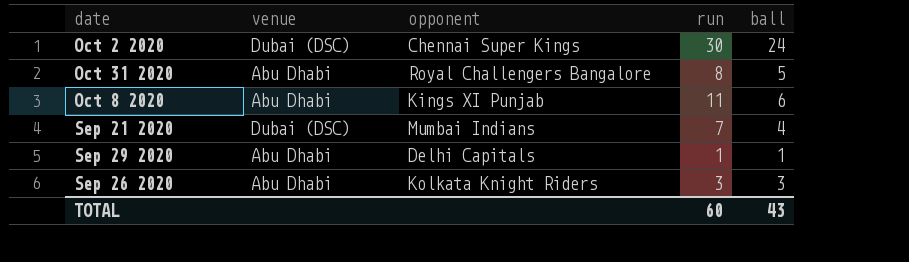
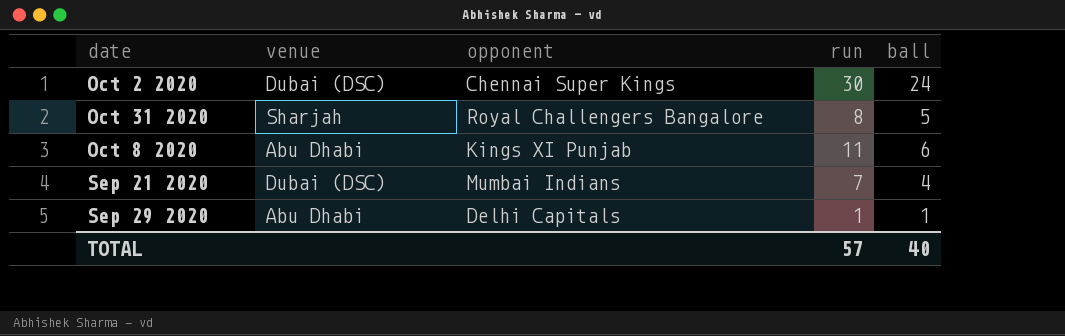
row Sep 26 2020: Abu Dhabi | Kolkata Knight Riders | 3 | 3 -> none
Oct 31 2020 | venue: Abu Dhabi -> Sharjah
TOTAL | run: 60 -> 57
TOTAL | ball: 43 -> 40

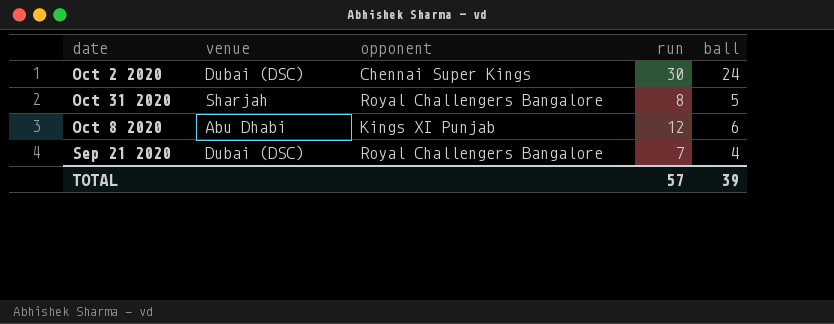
row Sep 29 2020: Abu Dhabi | Delhi Capitals | 1 | 1 -> none
Oct 8 2020 | run: 11 -> 12
Sep 21 2020 | opponent: Mumbai Indians -> Royal Challengers Bangalore
TOTAL | ball: 40 -> 39

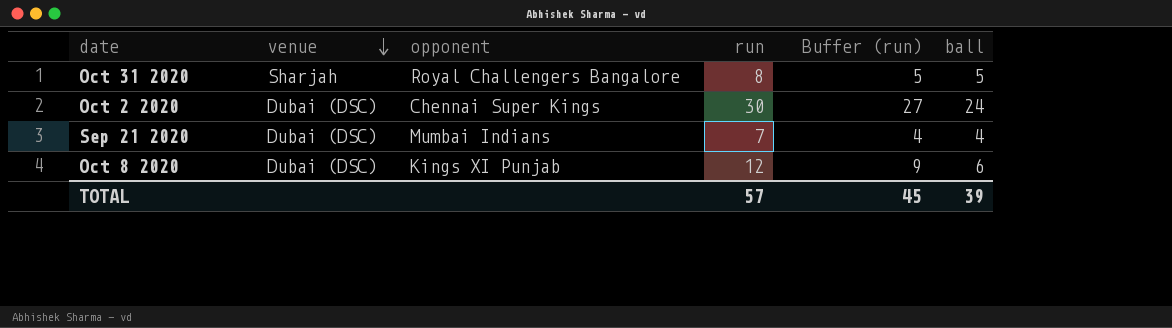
row order: none -> venue descending
column Buffer (run) | formula: none -> [run] - 3
Sep 21 2020 | opponent: Royal Challengers Bangalore -> Mumbai Indians
Oct 8 2020 | venue: Abu Dhabi -> Dubai (DSC)

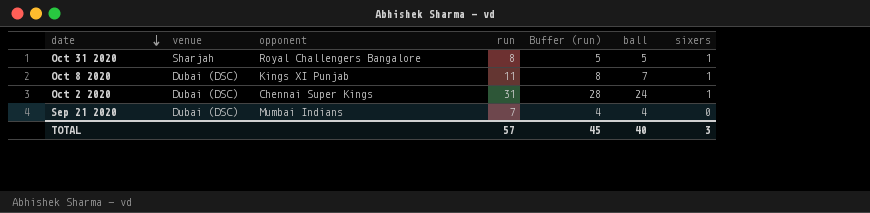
row order: venue descending -> date descending
column sixers | position: none -> 7
Oct 8 2020 | run: 12 -> 11
Oct 8 2020 | Buffer (run): 9 -> 8
Oct 8 2020 | ball: 6 -> 7
Oct 2 2020 | run: 30 -> 31
Oct 2 2020 | Buffer (run): 27 -> 28
TOTAL | ball: 39 -> 40

